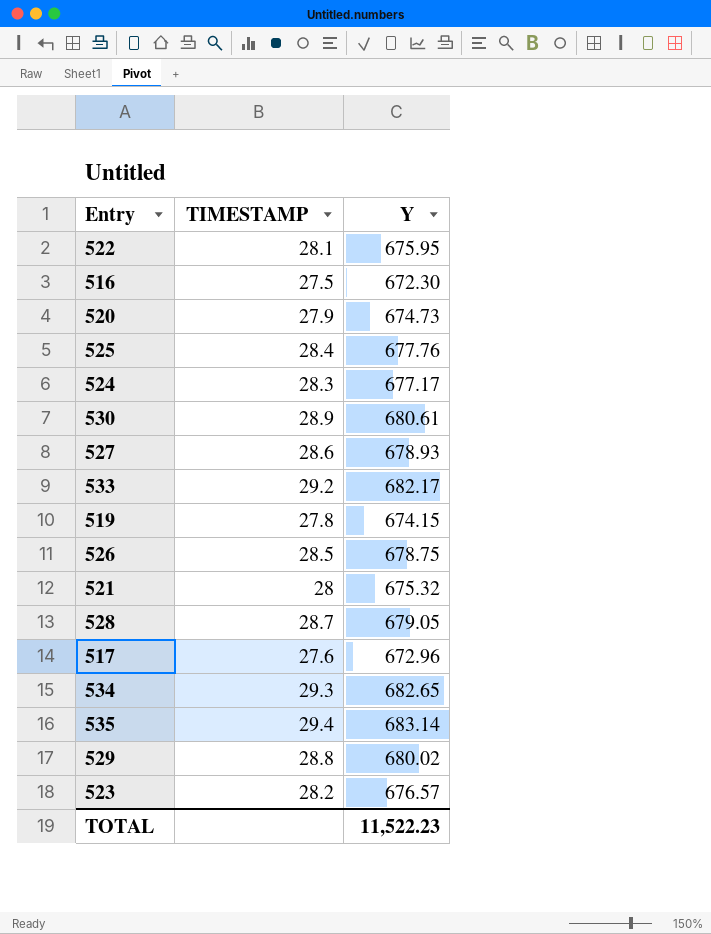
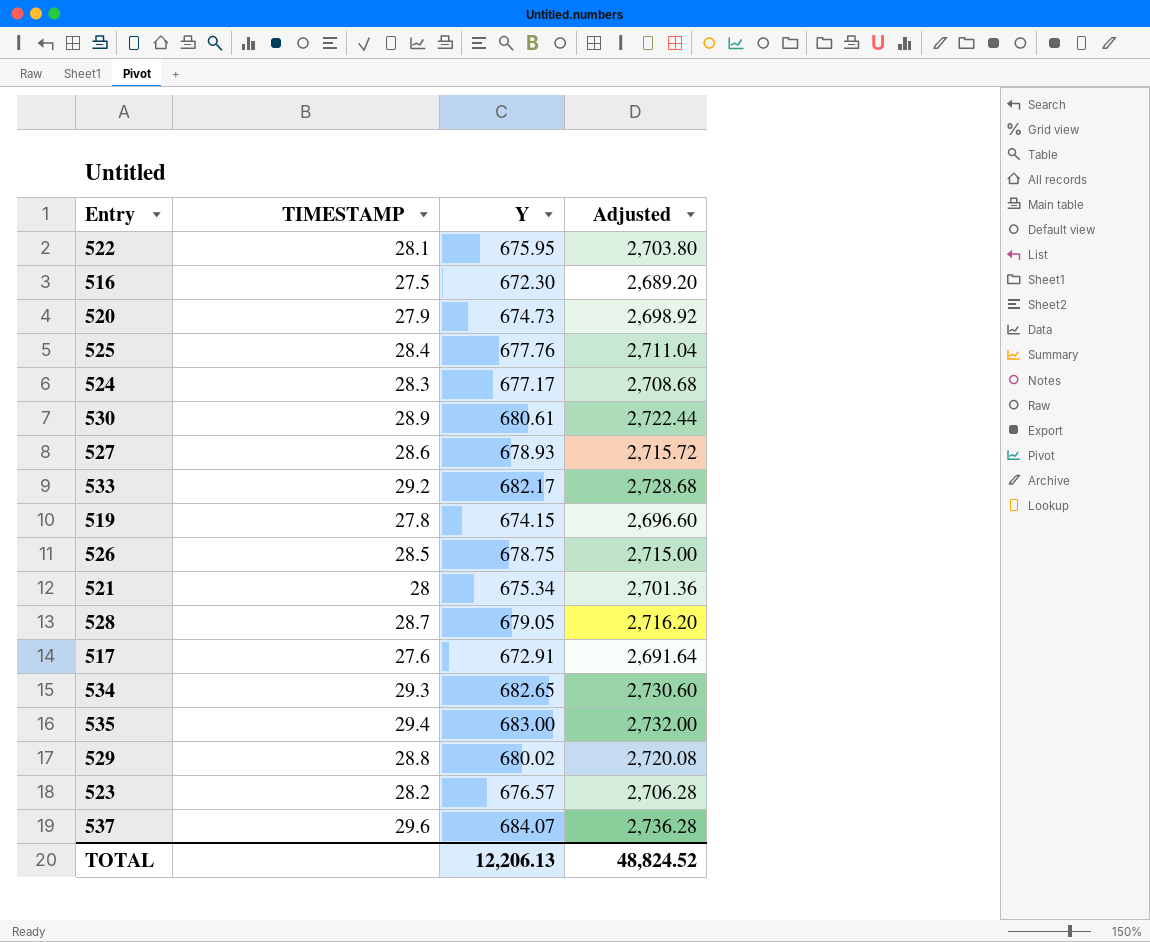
column Adjusted | formula: none -> [Y] * 4
521 | Y: 675.32 -> 675.34
517 | Y: 672.96 -> 672.91
535 | Y: 683.14 -> 683.00
row 537: none -> 29.6 | 684.07 | 2,736.28
TOTAL | Y: 11,522.23 -> 12,206.13

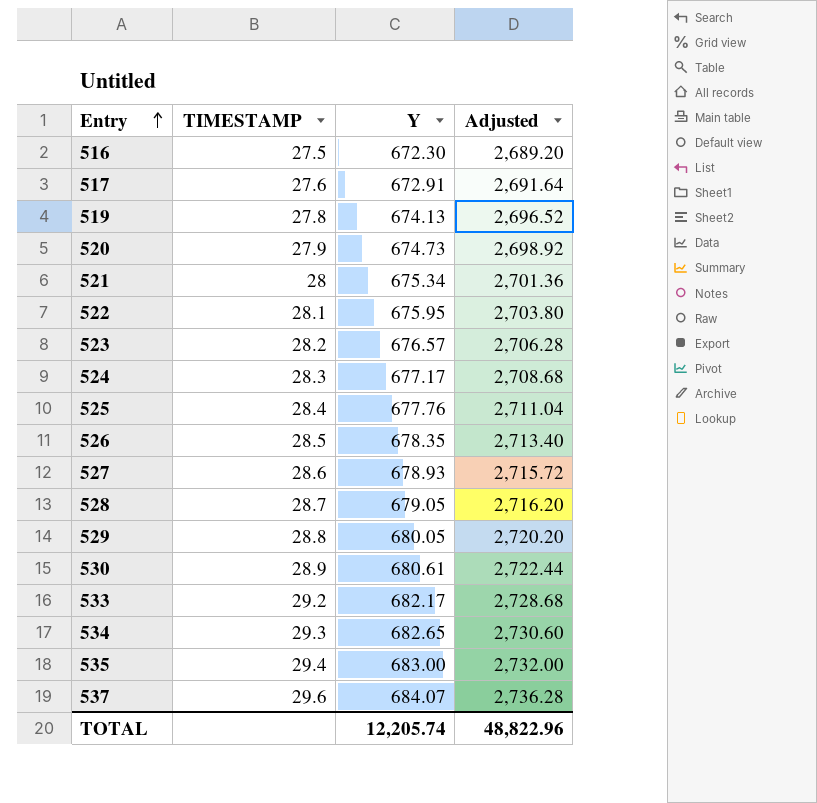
row order: none -> Entry ascending
519 | Y: 674.15 -> 674.13
519 | Adjusted: 2,696.60 -> 2,696.52
526 | Y: 678.75 -> 678.35
526 | Adjusted: 2,715.00 -> 2,713.40
529 | Y: 680.02 -> 680.05
529 | Adjusted: 2,720.08 -> 2,720.20
TOTAL | Y: 12,206.13 -> 12,205.74
TOTAL | Adjusted: 48,824.52 -> 48,822.96

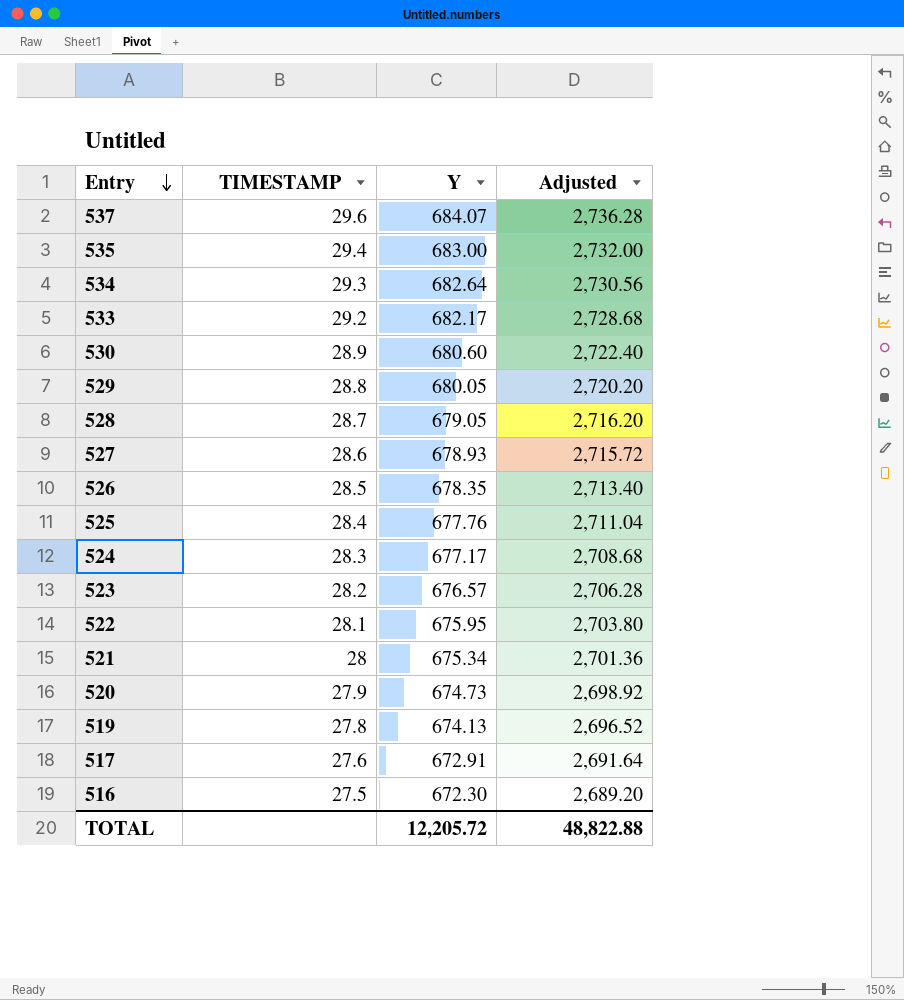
row order: Entry ascending -> Entry descending
534 | Y: 682.65 -> 682.64
534 | Adjusted: 2,730.60 -> 2,730.56
530 | Y: 680.61 -> 680.60
530 | Adjusted: 2,722.44 -> 2,722.40
TOTAL | Y: 12,205.74 -> 12,205.72
TOTAL | Adjusted: 48,822.96 -> 48,822.88

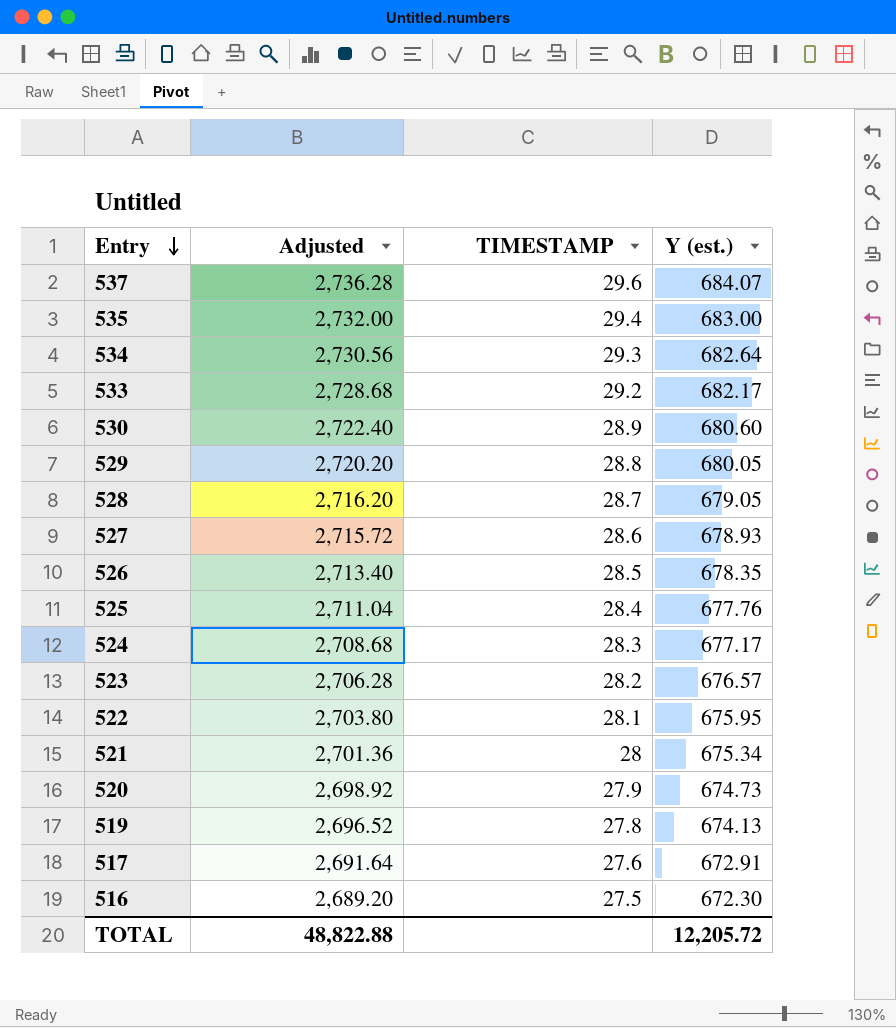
column Adjusted | position: 4 -> 2
column name: Y -> Y (est.)

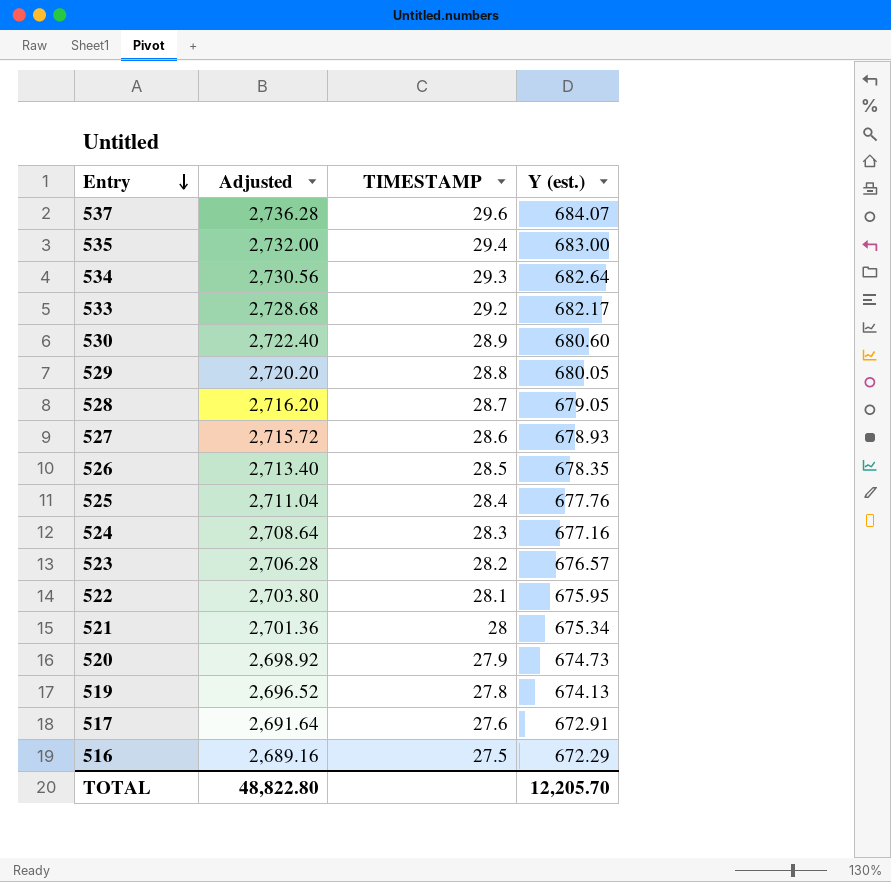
524 | Adjusted: 2,708.68 -> 2,708.64
524 | Y (est.): 677.17 -> 677.16
516 | Adjusted: 2,689.20 -> 2,689.16
516 | Y (est.): 672.30 -> 672.29
TOTAL | Adjusted: 48,822.88 -> 48,822.80
TOTAL | Y (est.): 12,205.72 -> 12,205.70

